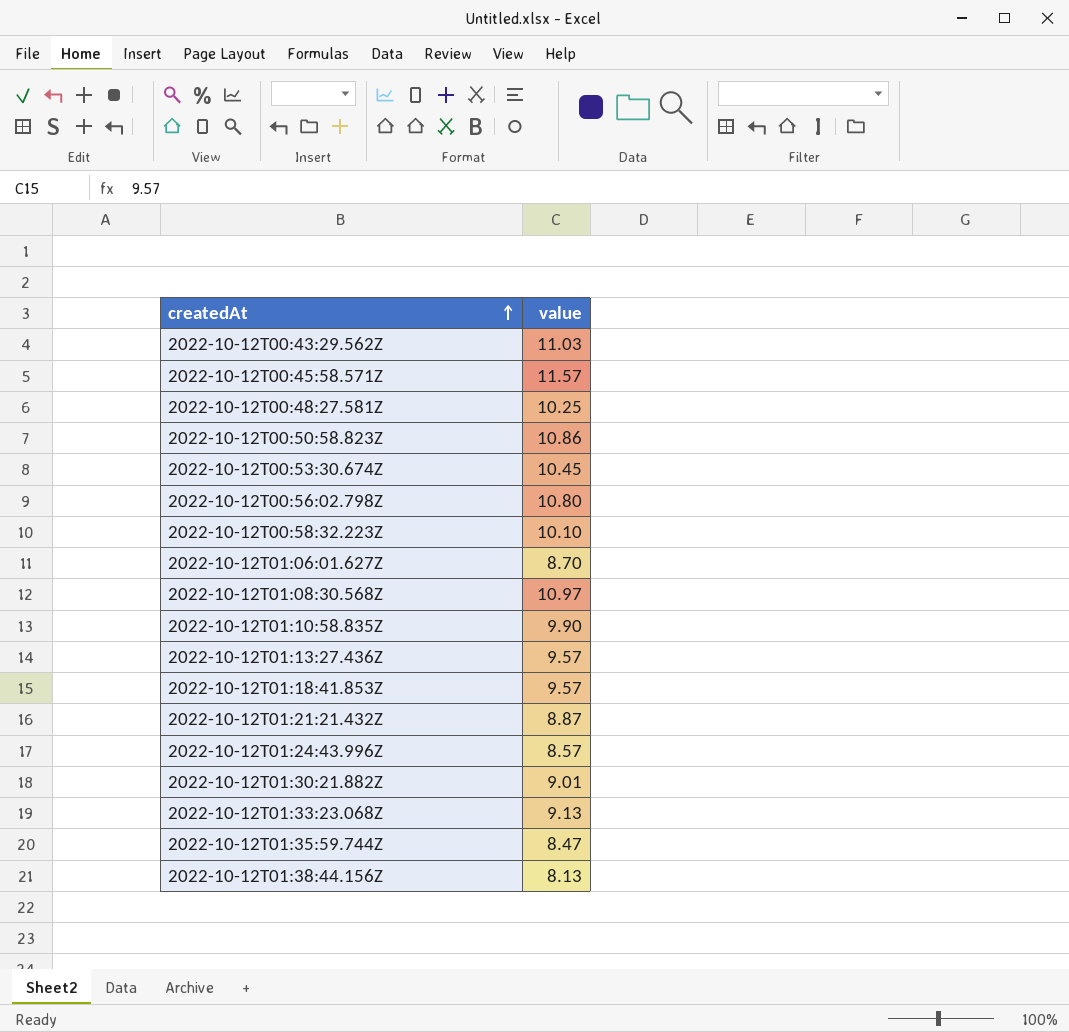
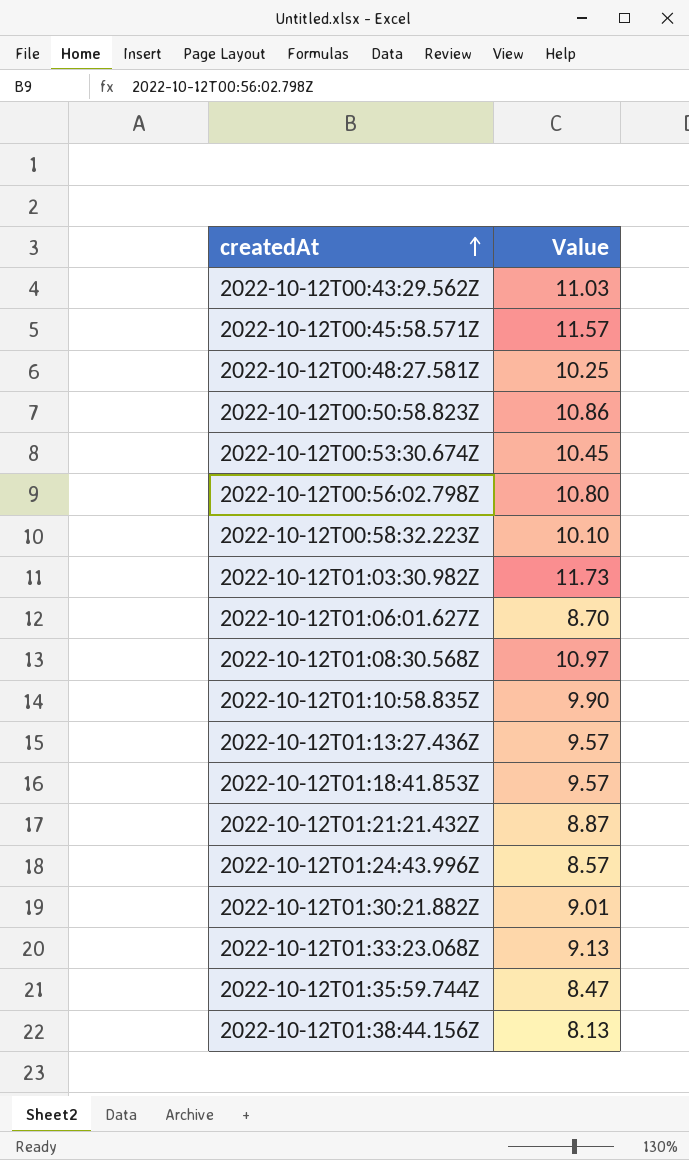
column name: value -> Value
row 2022-10-12T01:03:30.982Z: none -> 11.73

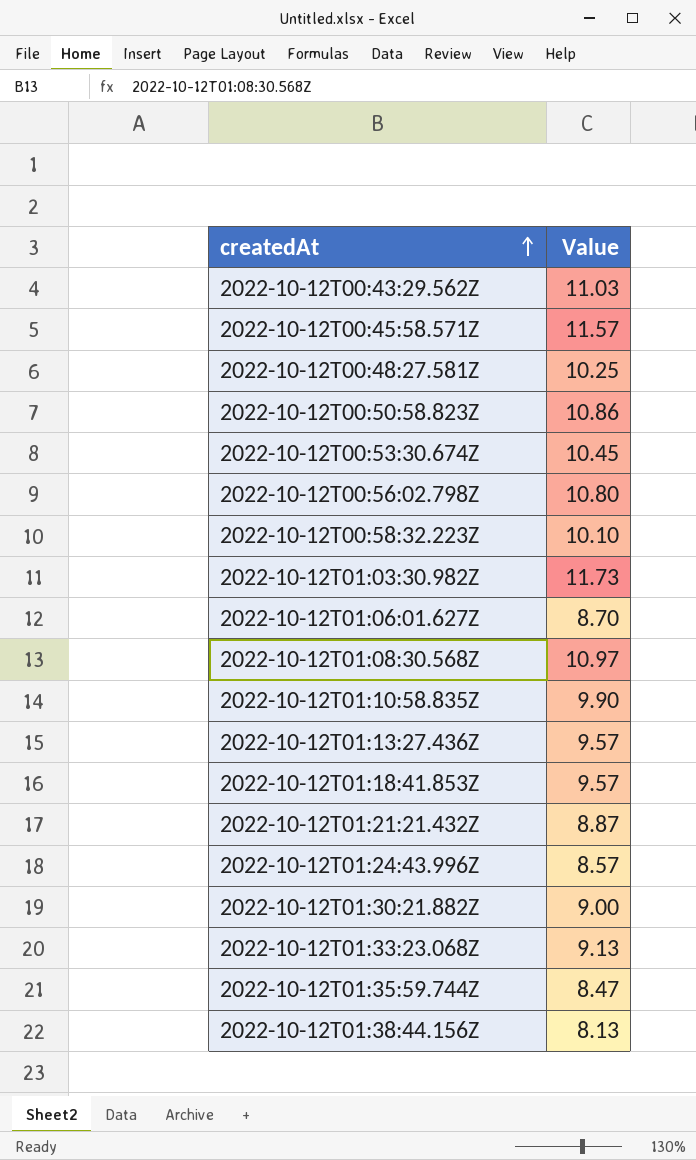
2022-10-12T01:30:21.882Z | Value: 9.01 -> 9.00

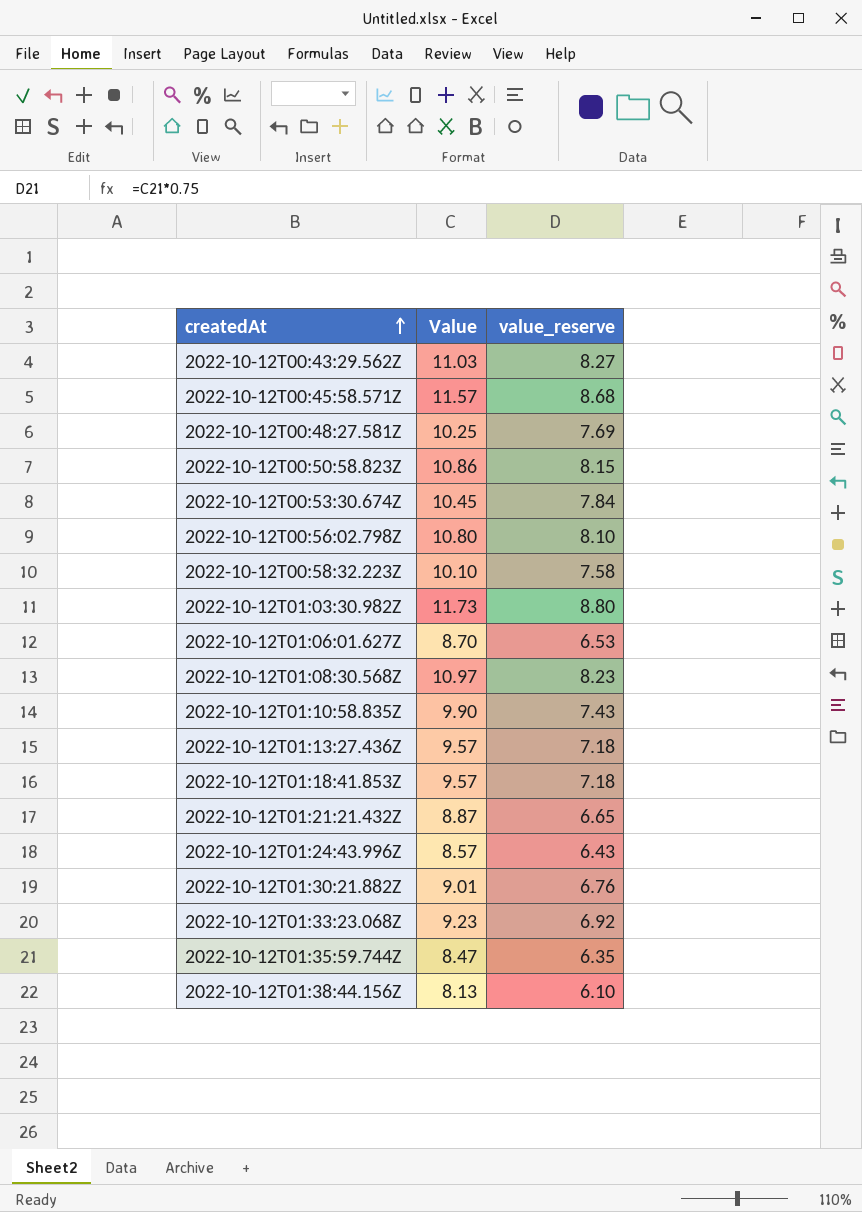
column value_reserve | formula: none -> [Value] * 0.75
2022-10-12T01:30:21.882Z | Value: 9.00 -> 9.01
2022-10-12T01:33:23.068Z | Value: 9.13 -> 9.23

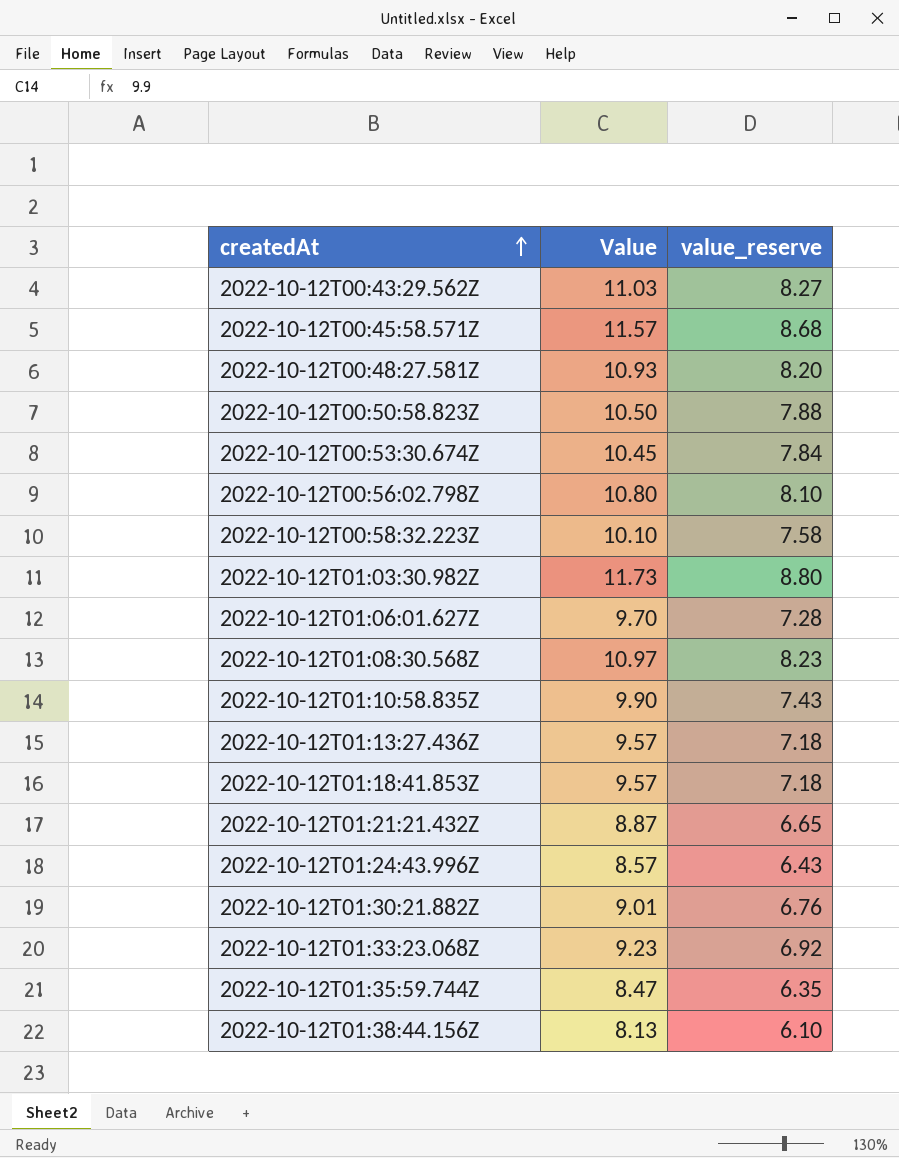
2022-10-12T00:48:27.581Z | Value: 10.25 -> 10.93
2022-10-12T00:48:27.581Z | value_reserve: 7.69 -> 8.20
2022-10-12T00:50:58.823Z | Value: 10.86 -> 10.50
2022-10-12T00:50:58.823Z | value_reserve: 8.15 -> 7.88
2022-10-12T01:06:01.627Z | Value: 8.70 -> 9.70
2022-10-12T01:06:01.627Z | value_reserve: 6.53 -> 7.28

